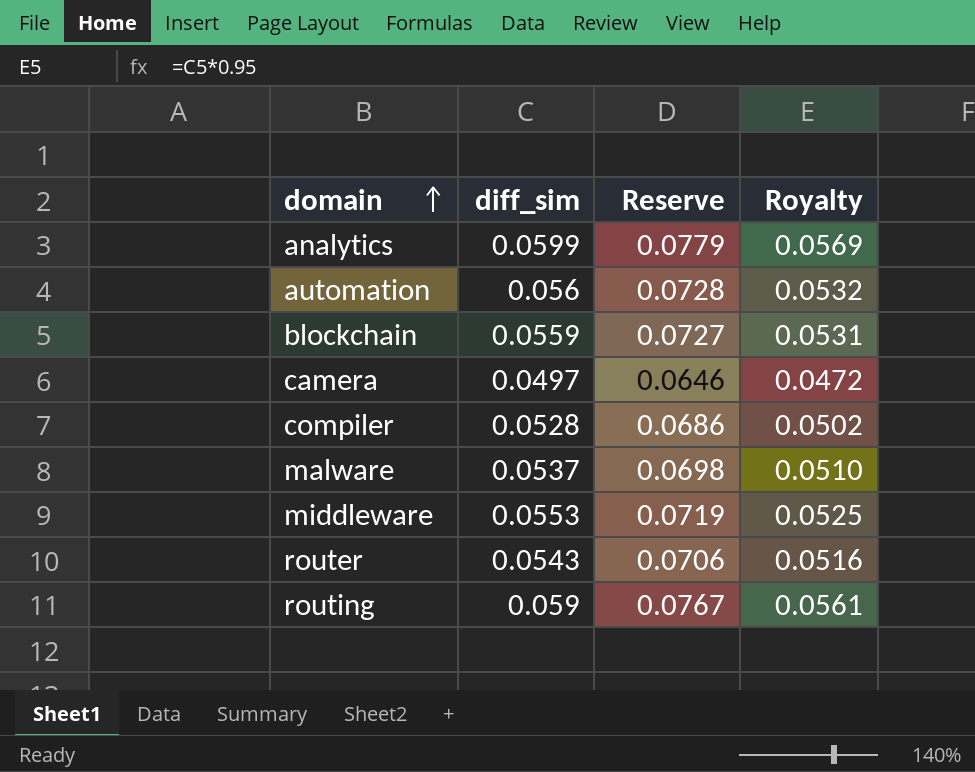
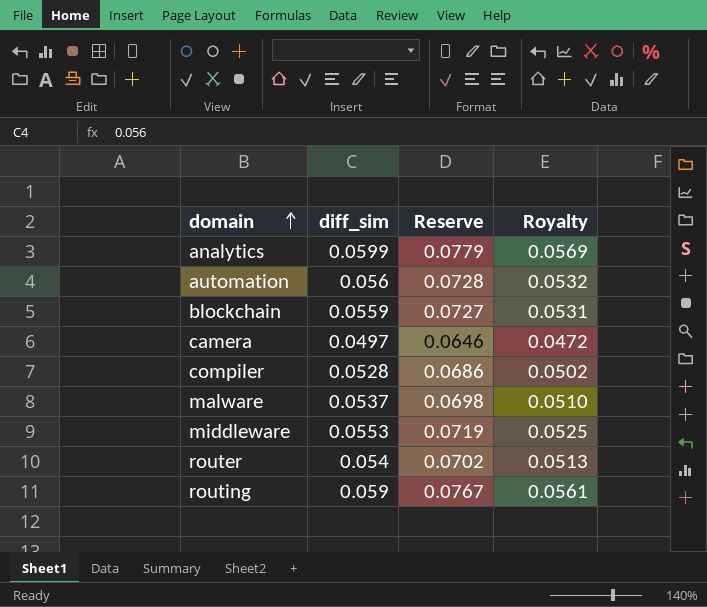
router | diff_sim: 0.0543 -> 0.054
router | Reserve: 0.0706 -> 0.0702
router | Royalty: 0.0516 -> 0.0513

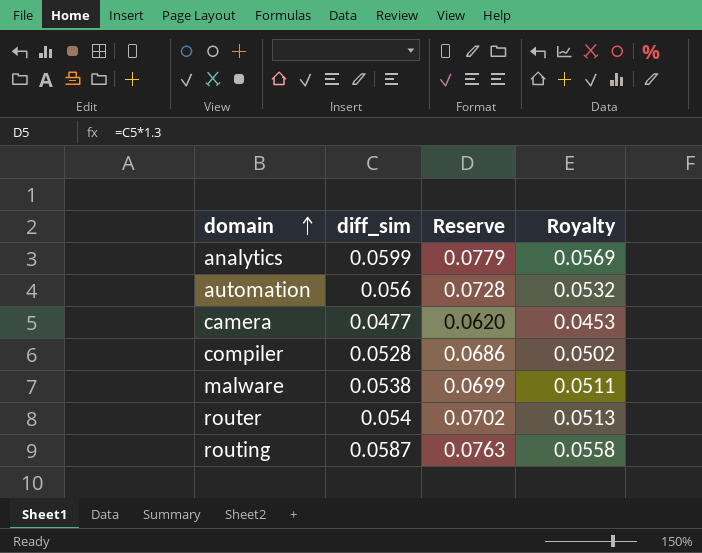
row blockchain: 0.0559 | 0.0727 | 0.0531 -> none
row middleware: 0.0553 | 0.0719 | 0.0525 -> none
camera | diff_sim: 0.0497 -> 0.0477
camera | Reserve: 0.0646 -> 0.0620
camera | Royalty: 0.0472 -> 0.0453
malware | diff_sim: 0.0537 -> 0.0538
malware | Reserve: 0.0698 -> 0.0699
malware | Royalty: 0.0510 -> 0.0511
routing | diff_sim: 0.059 -> 0.0587
routing | Reserve: 0.0767 -> 0.0763
routing | Royalty: 0.0561 -> 0.0558

